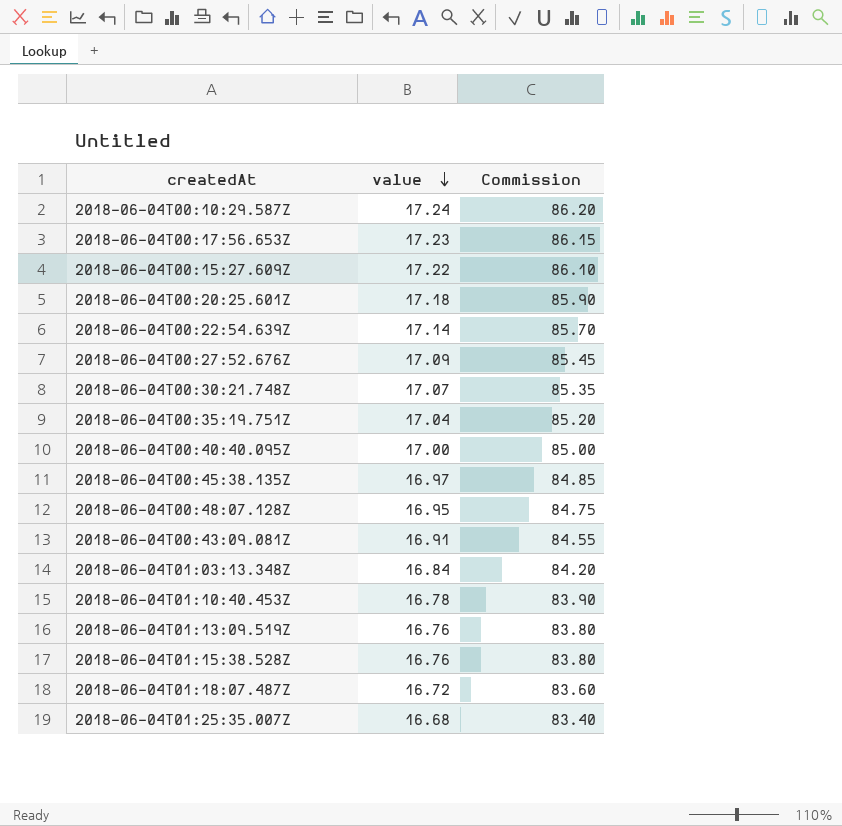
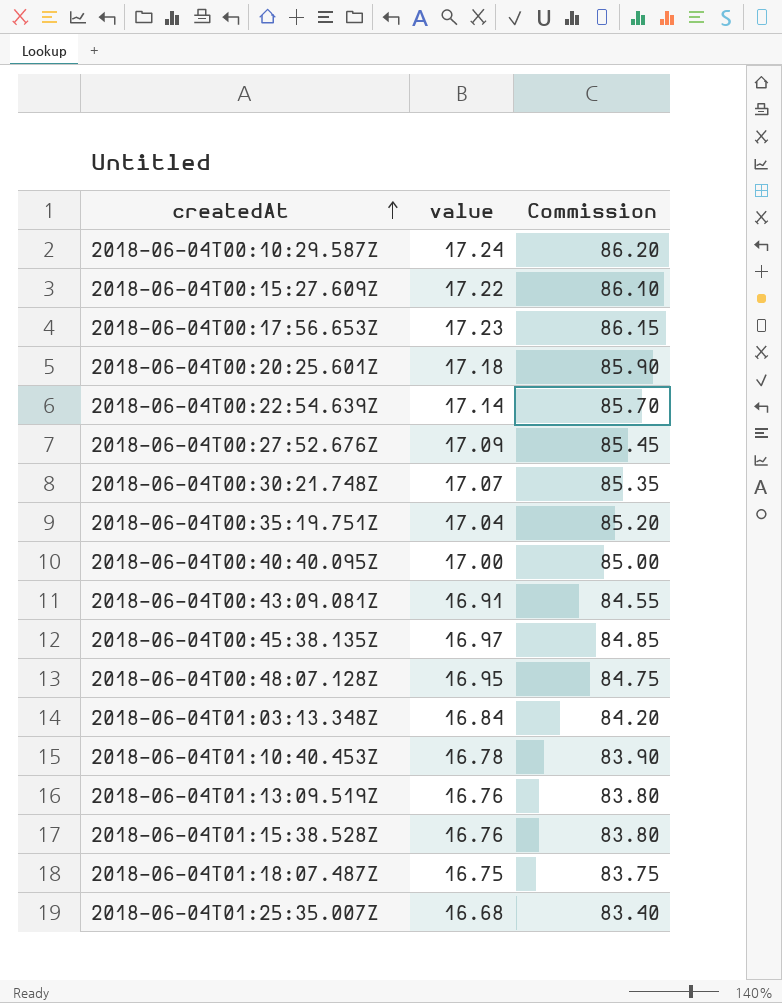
row order: value descending -> createdAt ascending
2018-06-04T01:18:07.487Z | value: 16.72 -> 16.75
2018-06-04T01:18:07.487Z | Commission: 83.60 -> 83.75

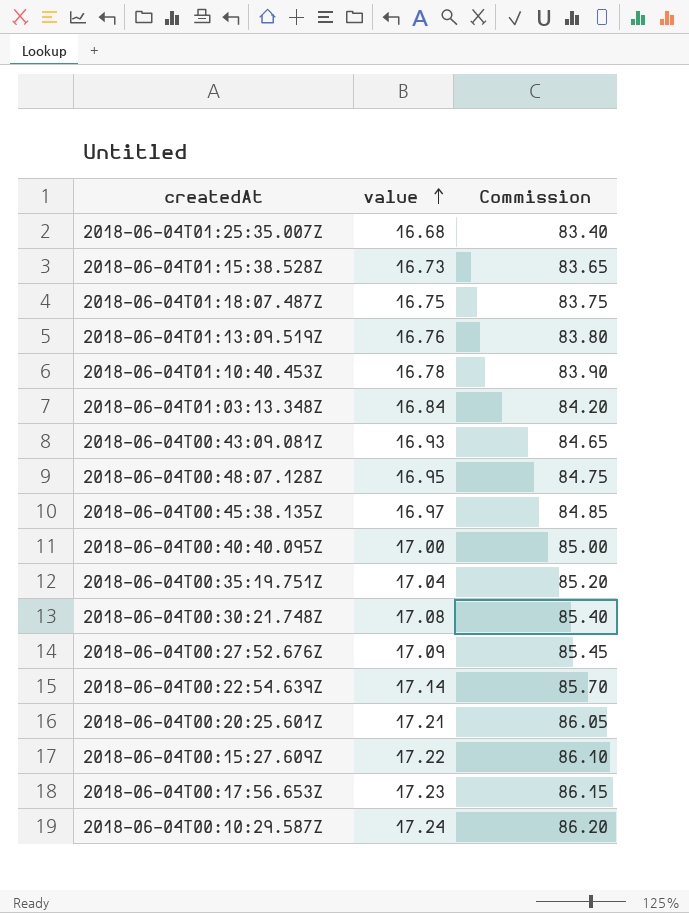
row order: createdAt ascending -> value ascending
2018-06-04T01:15:38.528Z | value: 16.76 -> 16.73
2018-06-04T01:15:38.528Z | Commission: 83.80 -> 83.65
2018-06-04T00:43:09.081Z | value: 16.91 -> 16.93
2018-06-04T00:43:09.081Z | Commission: 84.55 -> 84.65
2018-06-04T00:30:21.748Z | value: 17.07 -> 17.08
2018-06-04T00:30:21.748Z | Commission: 85.35 -> 85.40
2018-06-04T00:20:25.601Z | value: 17.18 -> 17.21
2018-06-04T00:20:25.601Z | Commission: 85.90 -> 86.05

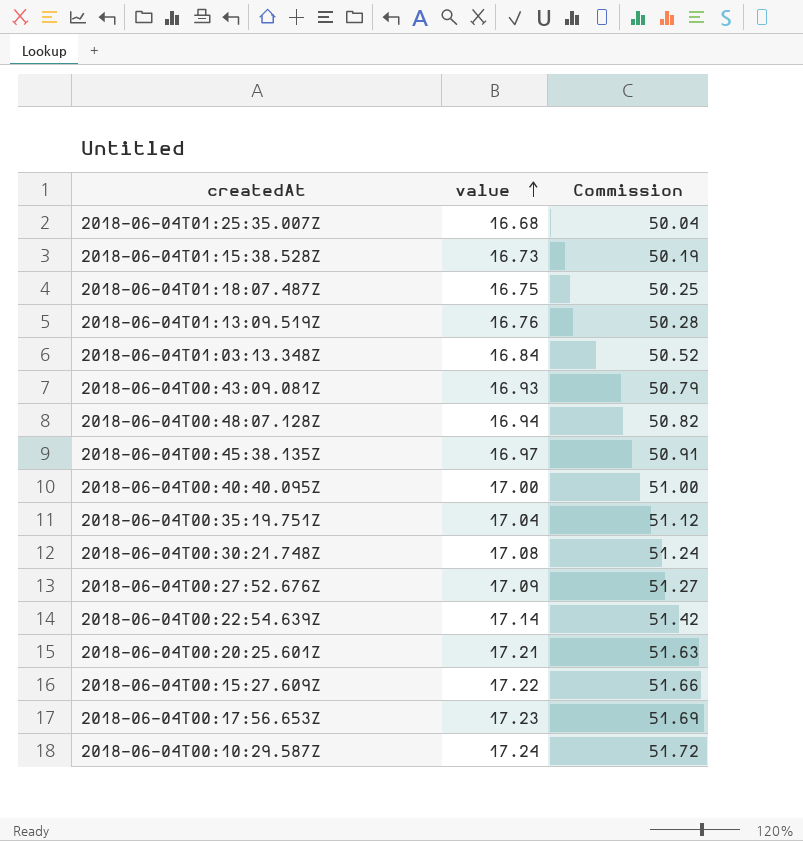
column Commission | formula: [value] * 5 -> [value] * 3
row 2018-06-04T01:10:40.453Z: 16.78 | 83.90 -> none
2018-06-04T00:48:07.128Z | value: 16.95 -> 16.94

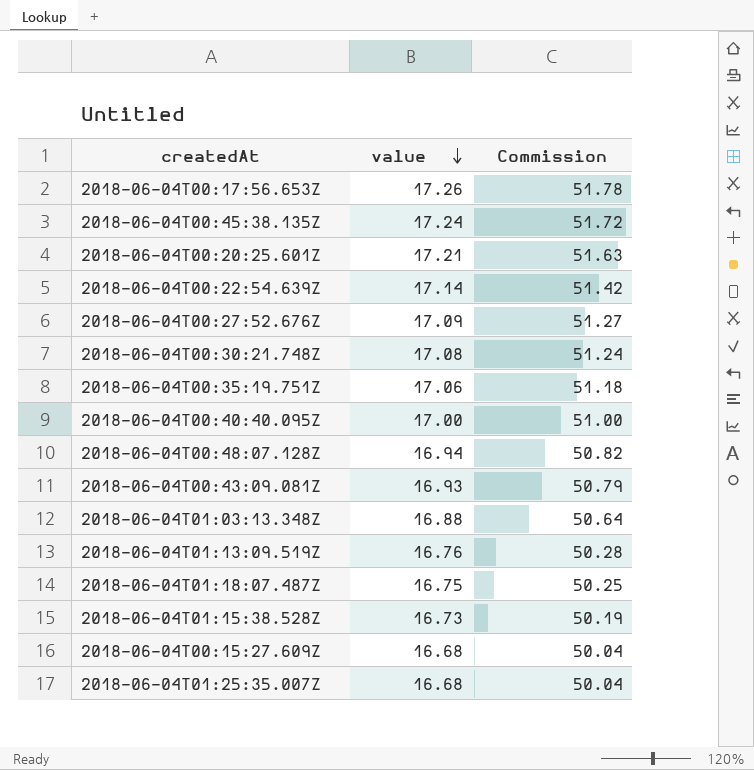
row order: value ascending -> value descending
row 2018-06-04T00:10:29.587Z: 17.24 | 51.72 -> none
2018-06-04T00:17:56.653Z | value: 17.23 -> 17.26
2018-06-04T00:17:56.653Z | Commission: 51.69 -> 51.78
2018-06-04T00:45:38.135Z | value: 16.97 -> 17.24
2018-06-04T00:45:38.135Z | Commission: 50.91 -> 51.72
2018-06-04T00:35:19.751Z | value: 17.04 -> 17.06
2018-06-04T00:35:19.751Z | Commission: 51.12 -> 51.18
2018-06-04T01:03:13.348Z | value: 16.84 -> 16.88
2018-06-04T01:03:13.348Z | Commission: 50.52 -> 50.64
2018-06-04T00:15:27.609Z | value: 17.22 -> 16.68
2018-06-04T00:15:27.609Z | Commission: 51.66 -> 50.04

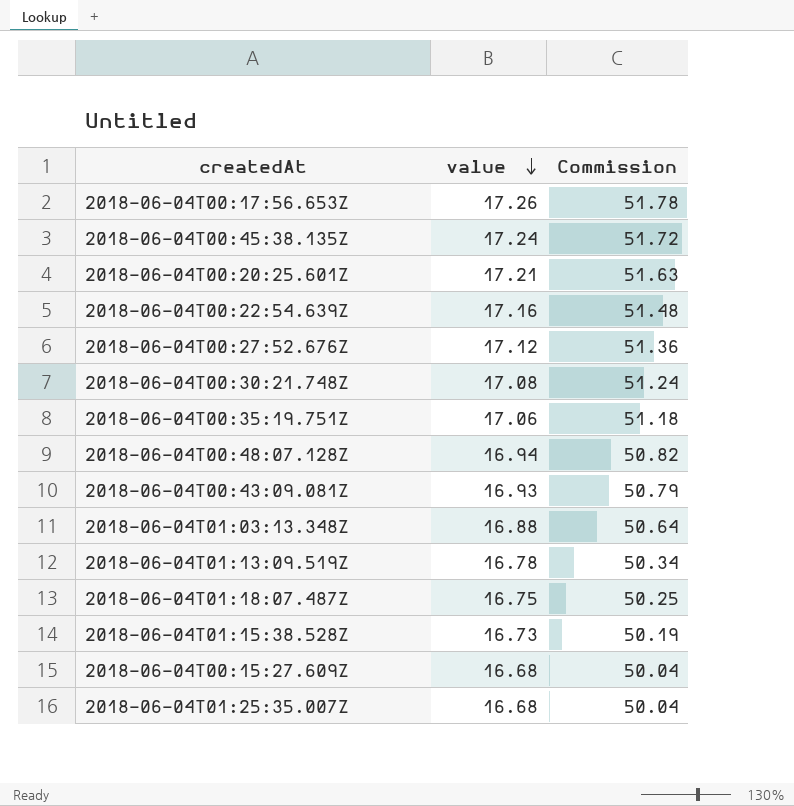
row 2018-06-04T00:40:40.095Z: 17.00 | 51.00 -> none
2018-06-04T00:22:54.639Z | value: 17.14 -> 17.16
2018-06-04T00:22:54.639Z | Commission: 51.42 -> 51.48
2018-06-04T00:27:52.676Z | value: 17.09 -> 17.12
2018-06-04T00:27:52.676Z | Commission: 51.27 -> 51.36
2018-06-04T01:13:09.519Z | value: 16.76 -> 16.78
2018-06-04T01:13:09.519Z | Commission: 50.28 -> 50.34

